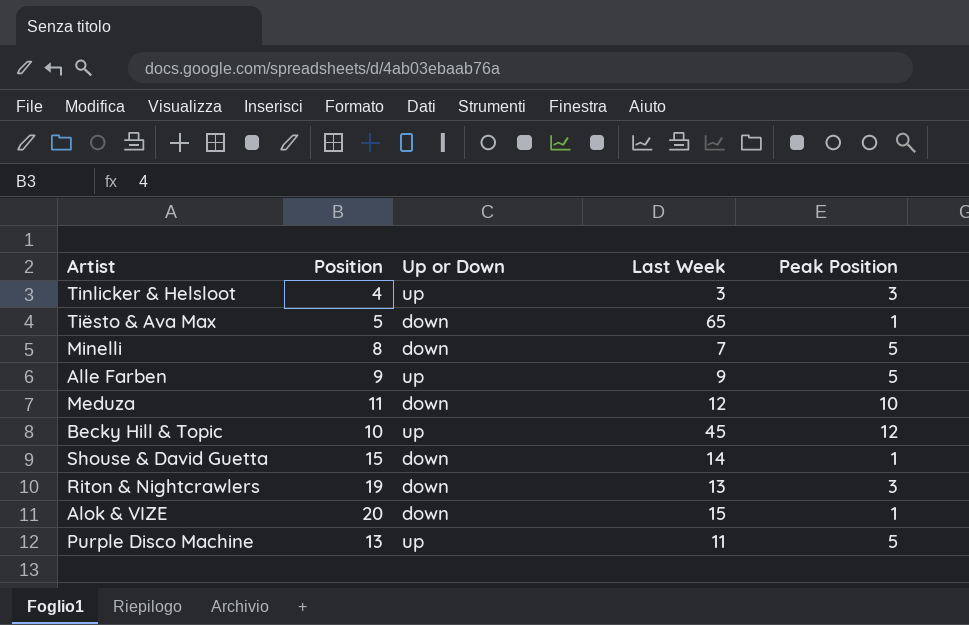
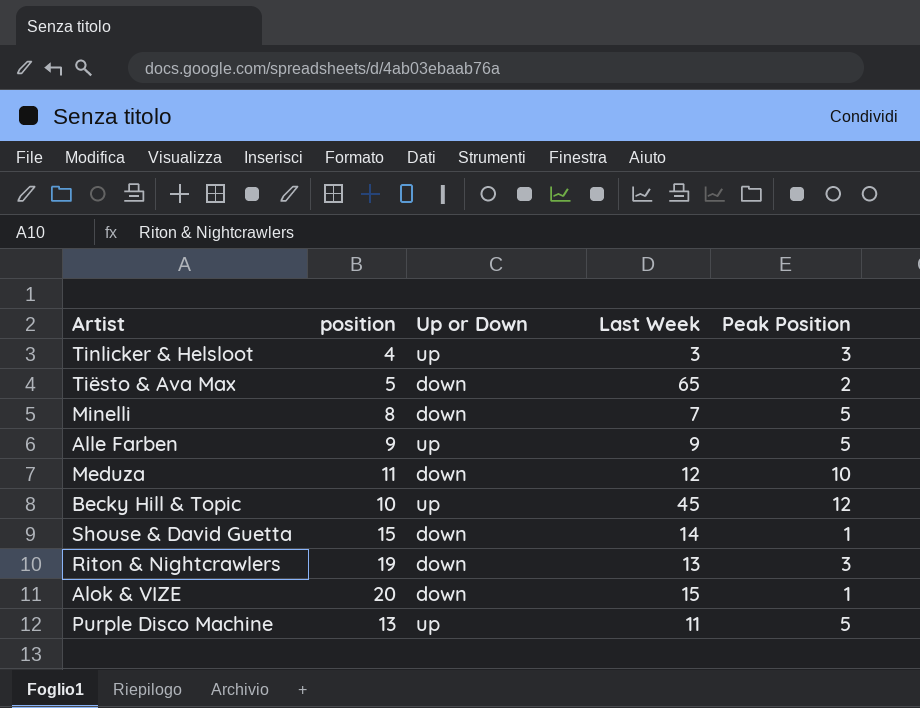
column name: Position -> position
Tiësto & Ava Max | Peak Position: 1 -> 2

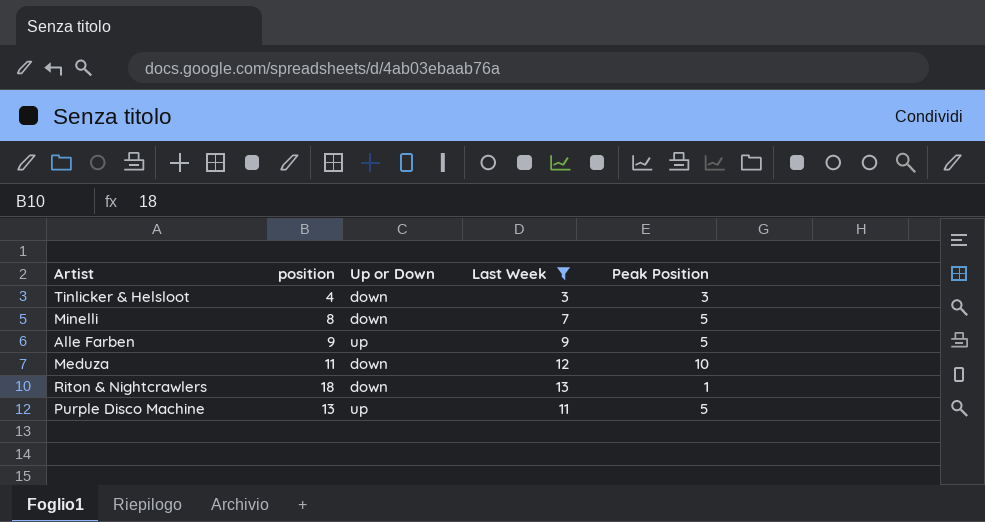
filter: none -> Last Week <= 13
Tinlicker & Helsloot | Up or Down: up -> down
Riton & Nightcrawlers | position: 19 -> 18
Riton & Nightcrawlers | Peak Position: 3 -> 1

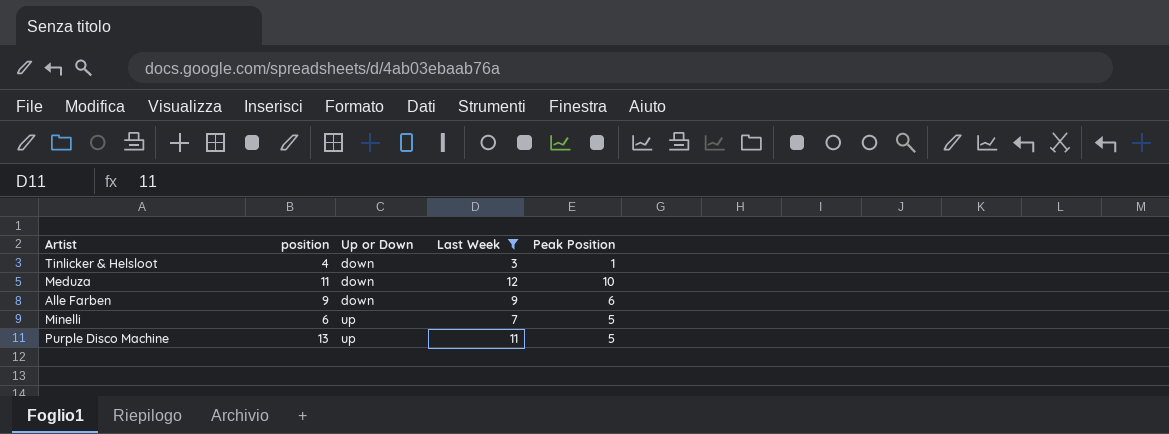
row order: none -> Up or Down ascending
row Riton & Nightcrawlers: 18 | down | 13 | 1 -> none
Tinlicker & Helsloot | Peak Position: 3 -> 1
Alle Farben | Up or Down: up -> down
Alle Farben | Peak Position: 5 -> 6
Minelli | position: 8 -> 6
Minelli | Up or Down: down -> up

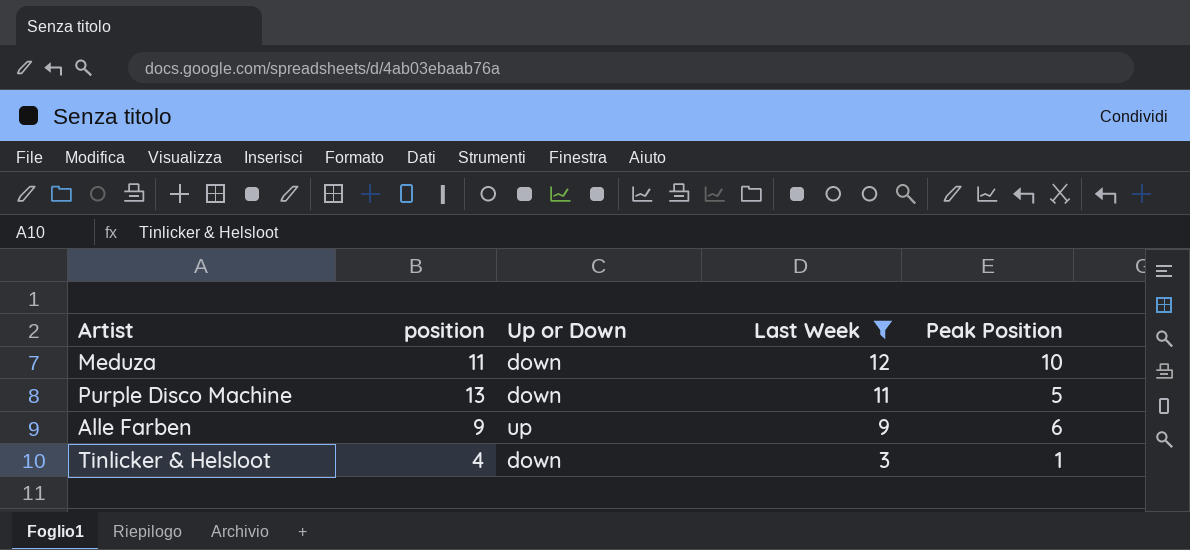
row order: Up or Down ascending -> Last Week descending
row Minelli: 6 | up | 7 | 5 -> none
Purple Disco Machine | Up or Down: up -> down
Alle Farben | Up or Down: down -> up

